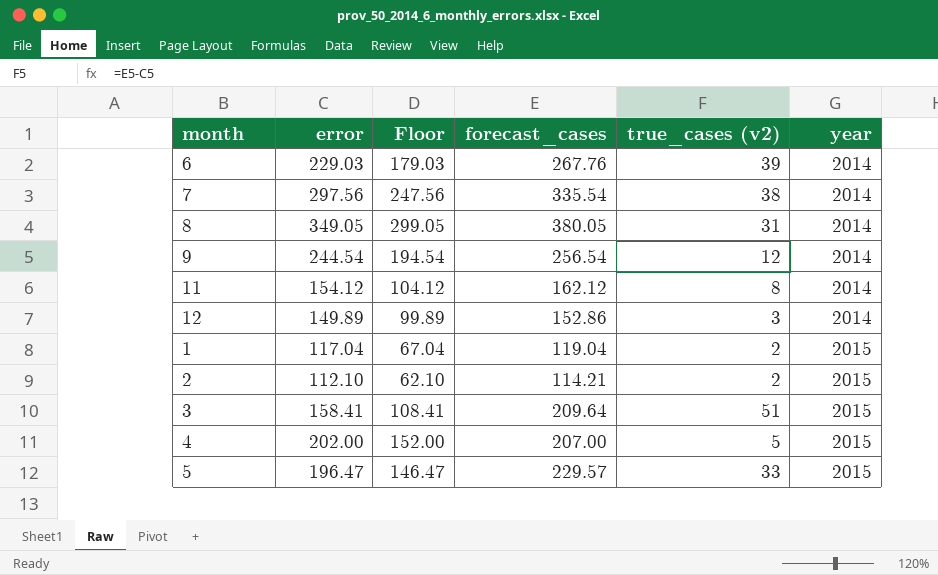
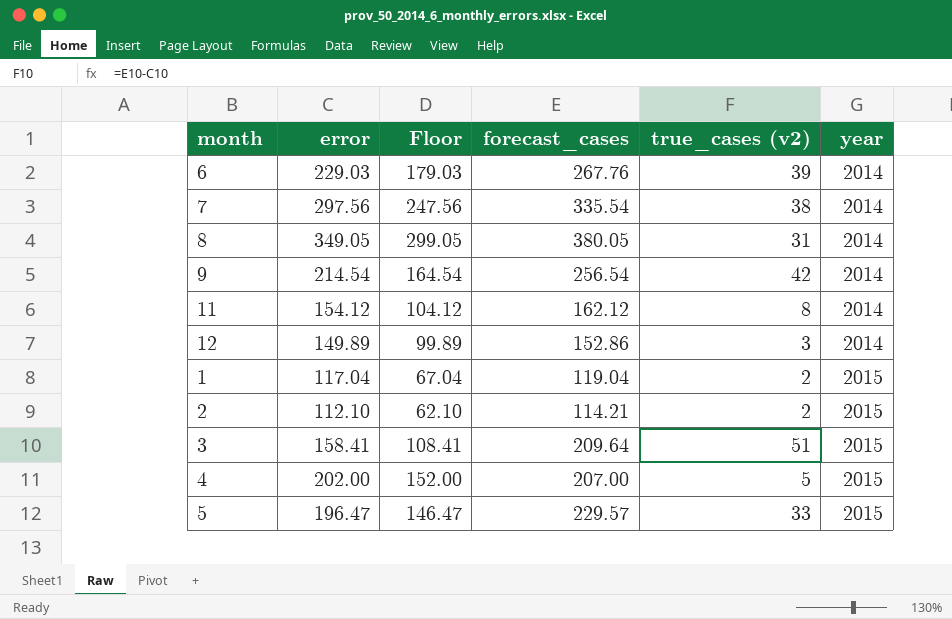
9 | error: 244.54 -> 214.54
9 | Floor: 194.54 -> 164.54
9 | true_cases (v2): 12 -> 42

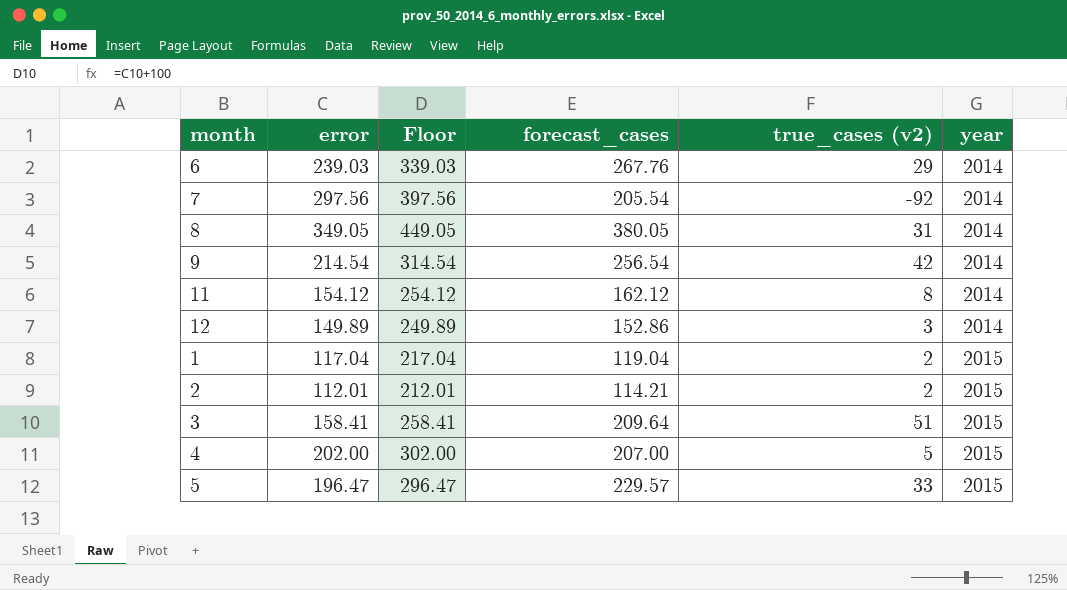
column Floor | formula: [error] - 50 -> [error] + 100
6 | error: 229.03 -> 239.03
6 | true_cases (v2): 39 -> 29
7 | forecast_cases: 335.54 -> 205.54
7 | true_cases (v2): 38 -> -92
2 | error: 112.10 -> 112.01

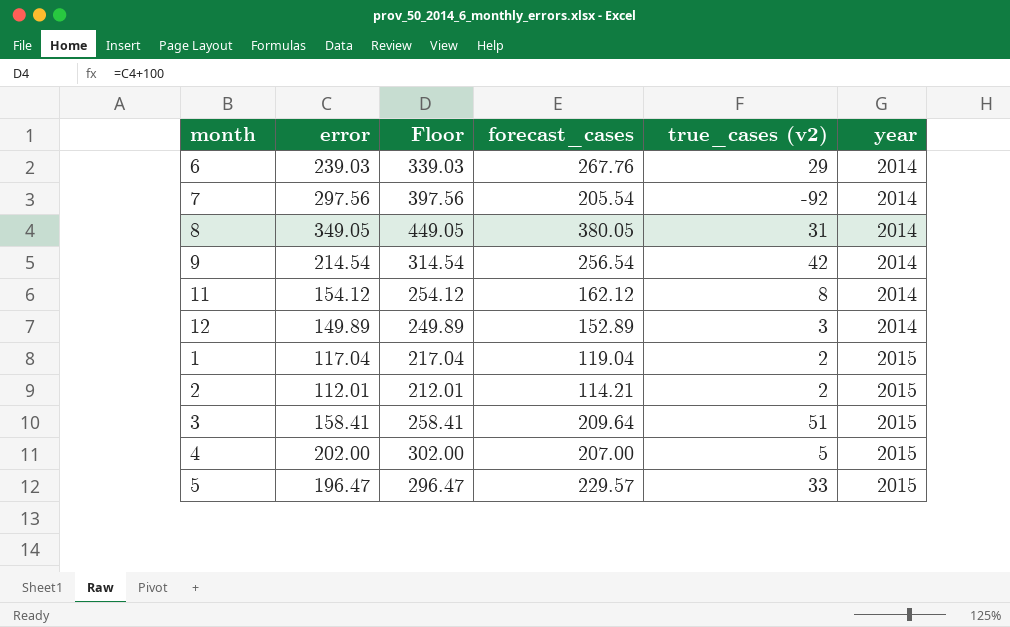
12 | forecast_cases: 152.86 -> 152.89

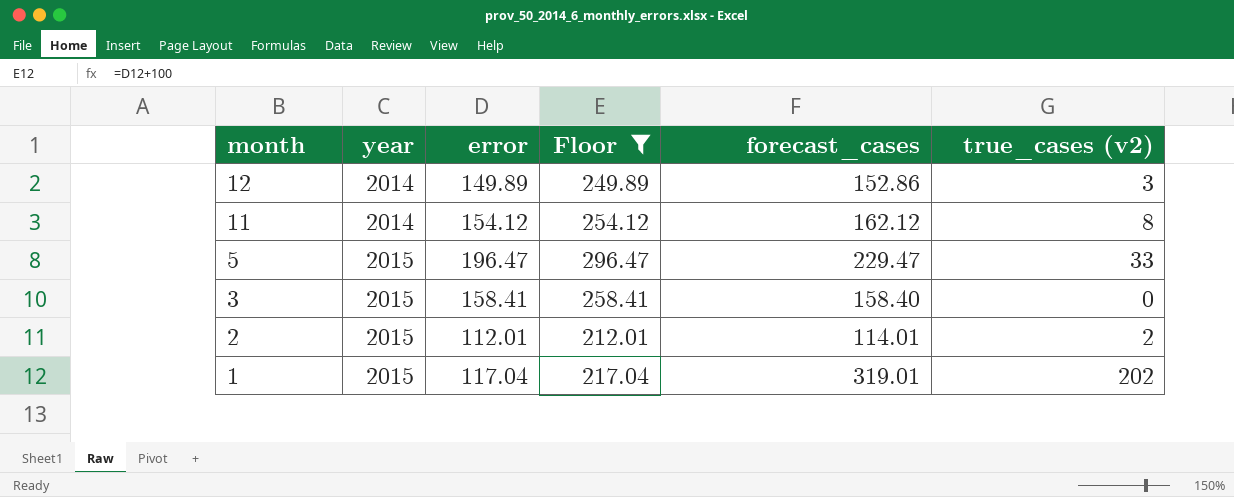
filter: none -> Floor <= 296.47
row order: year ascending -> month descending
column year | position: 6 -> 2
12 | forecast_cases: 152.89 -> 152.86
5 | forecast_cases: 229.57 -> 229.47
3 | forecast_cases: 209.64 -> 158.40
3 | true_cases (v2): 51 -> 0
2 | forecast_cases: 114.21 -> 114.01
1 | forecast_cases: 119.04 -> 319.01
1 | true_cases (v2): 2 -> 202

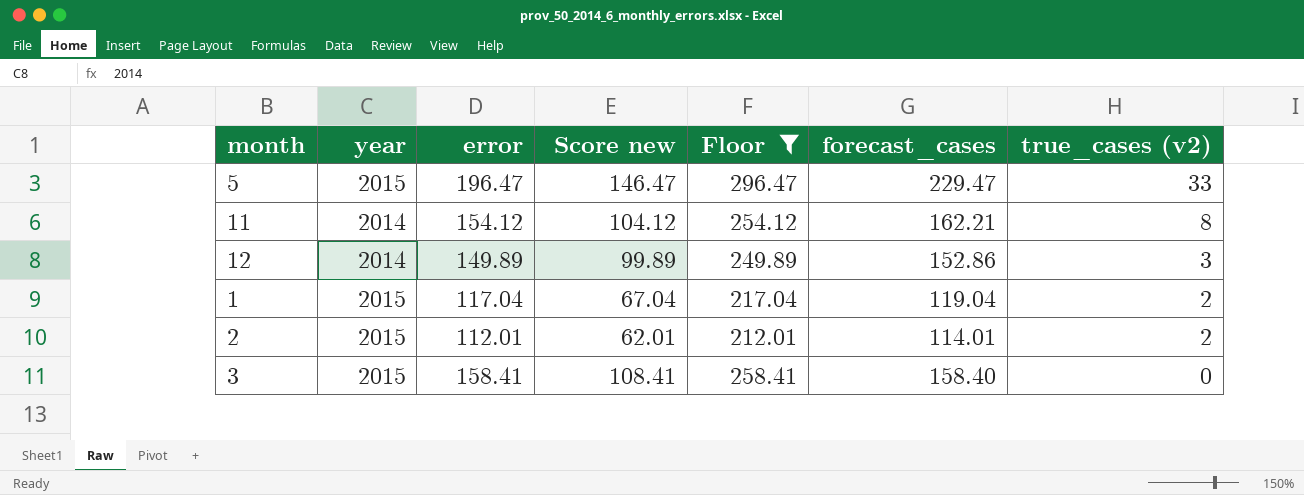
row order: month descending -> true_cases (v2) descending
column Score new | formula: none -> [error] - 50
11 | forecast_cases: 162.12 -> 162.21
1 | forecast_cases: 319.01 -> 119.04
1 | true_cases (v2): 202 -> 2

